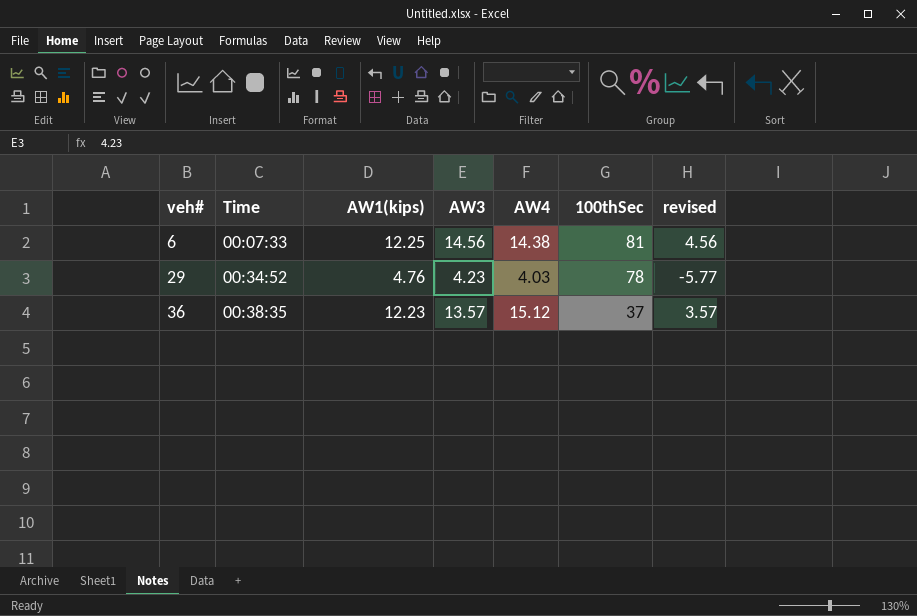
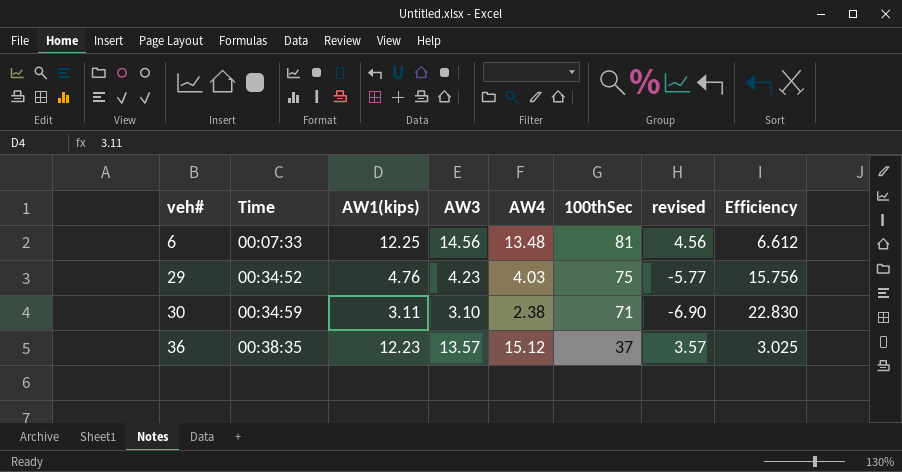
column Efficiency | formula: none -> [100thSec] / [AW1(kips)]
6 | AW4: 14.38 -> 13.48
29 | 100thSec: 78 -> 75
row 30: none -> 00:34:59 | 3.11 | 3.10 | 2.38 | 71 | -6.90 | 22.830

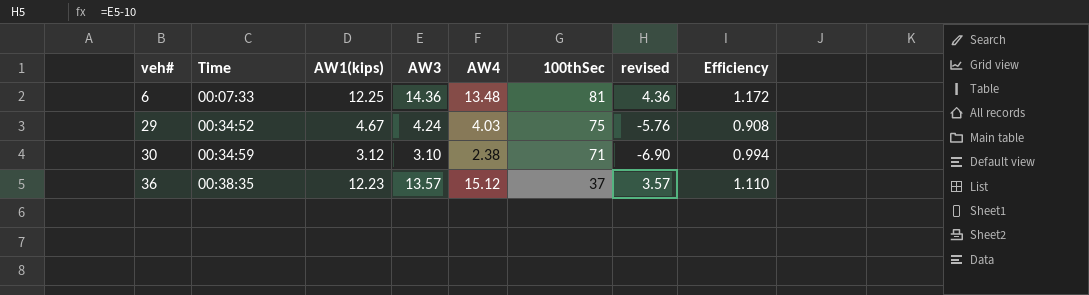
column Efficiency | formula: [100thSec] / [AW1(kips)] -> [AW3] / [AW1(kips)]
6 | AW3: 14.56 -> 14.36
6 | revised: 4.56 -> 4.36
29 | AW1(kips): 4.76 -> 4.67
29 | AW3: 4.23 -> 4.24
29 | revised: -5.77 -> -5.76
30 | AW1(kips): 3.11 -> 3.12

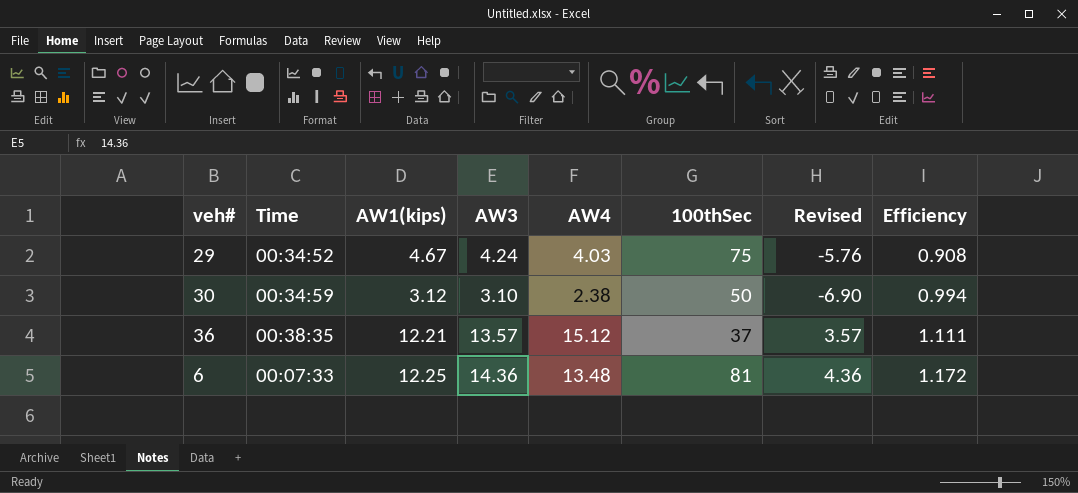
row order: veh# ascending -> Efficiency ascending
column name: revised -> Revised
30 | 100thSec: 71 -> 50
36 | AW1(kips): 12.23 -> 12.21
36 | Efficiency: 1.110 -> 1.111

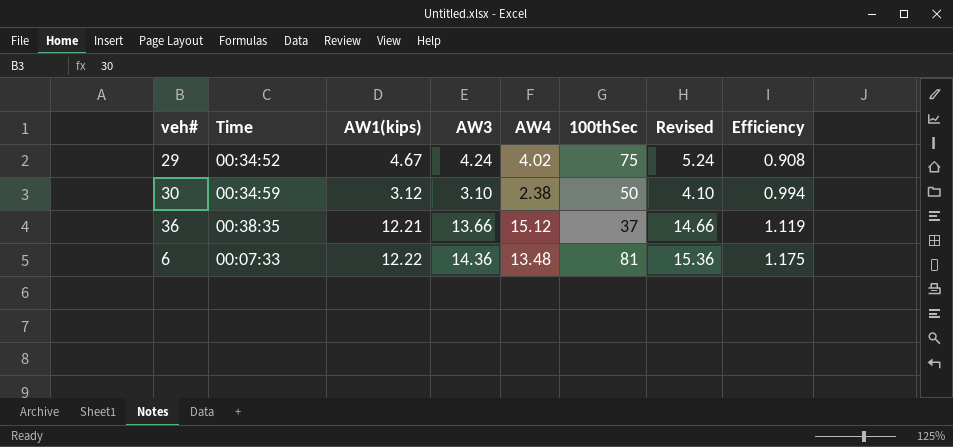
column Revised | formula: [AW3] - 10 -> [AW3] + 1
29 | AW4: 4.03 -> 4.02
36 | AW3: 13.57 -> 13.66
36 | Efficiency: 1.111 -> 1.119
6 | AW1(kips): 12.25 -> 12.22
6 | Efficiency: 1.172 -> 1.175

